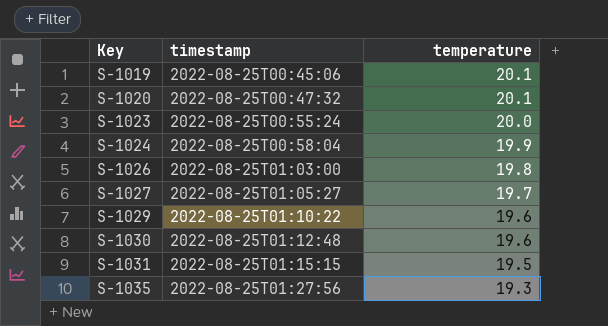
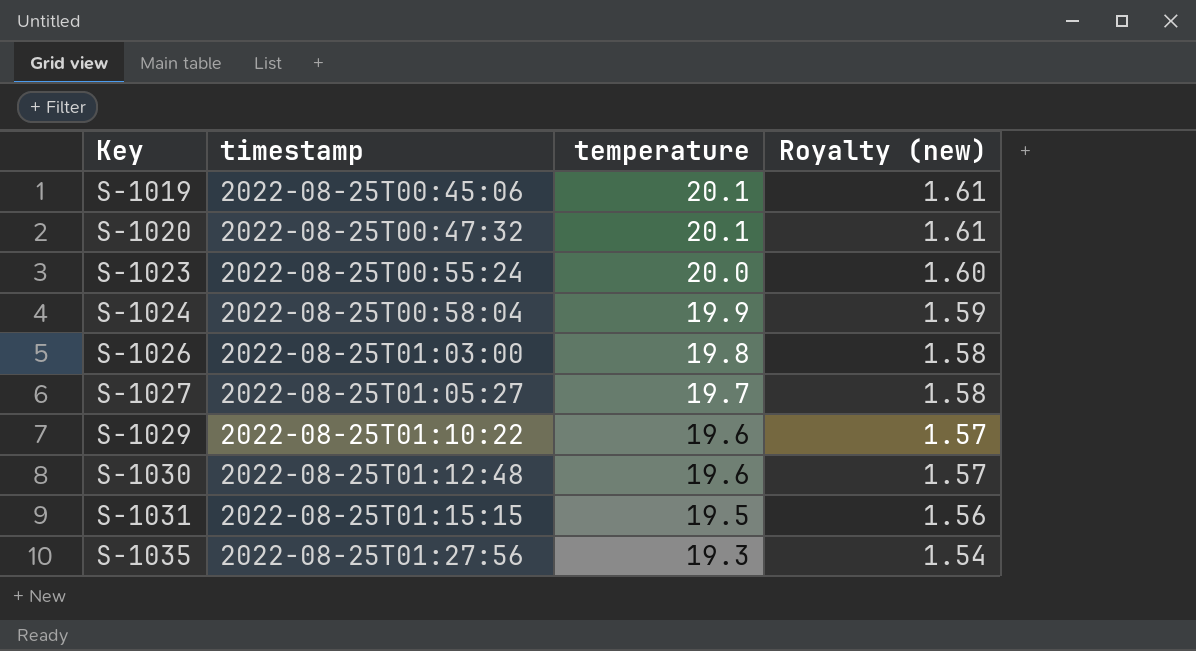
column Royalty (new) | formula: none -> [temperature] * 0.08

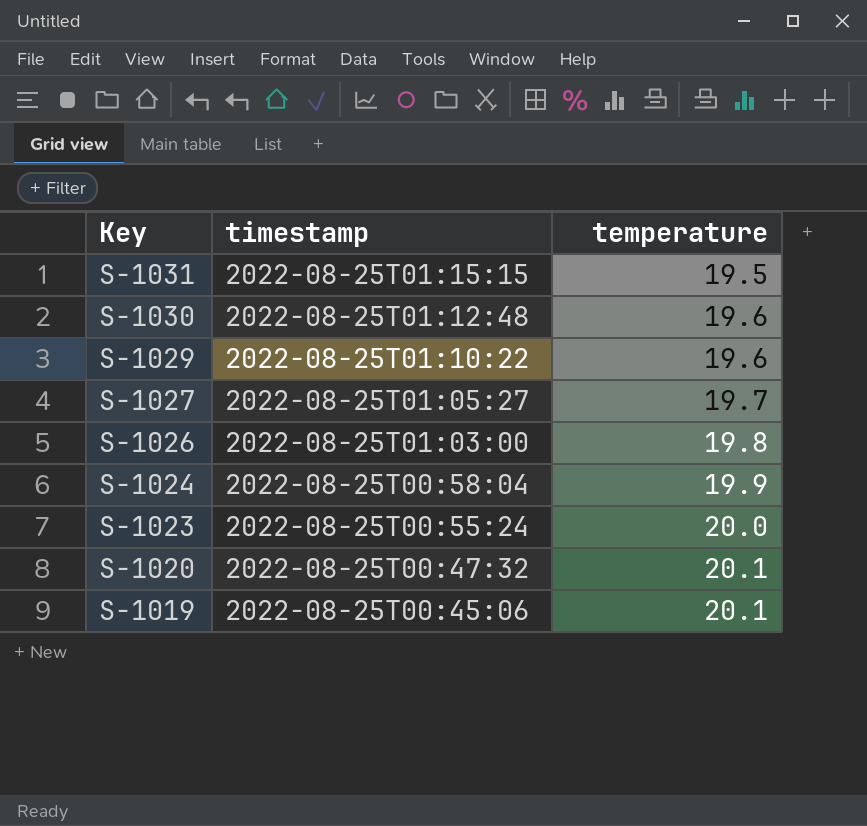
row order: Key ascending -> Key descending
column Royalty (new) | formula: [temperature] * 0.08 -> none
row S-1035: 2022-08-25T01:27:56 | 19.3 | 1.54 -> none

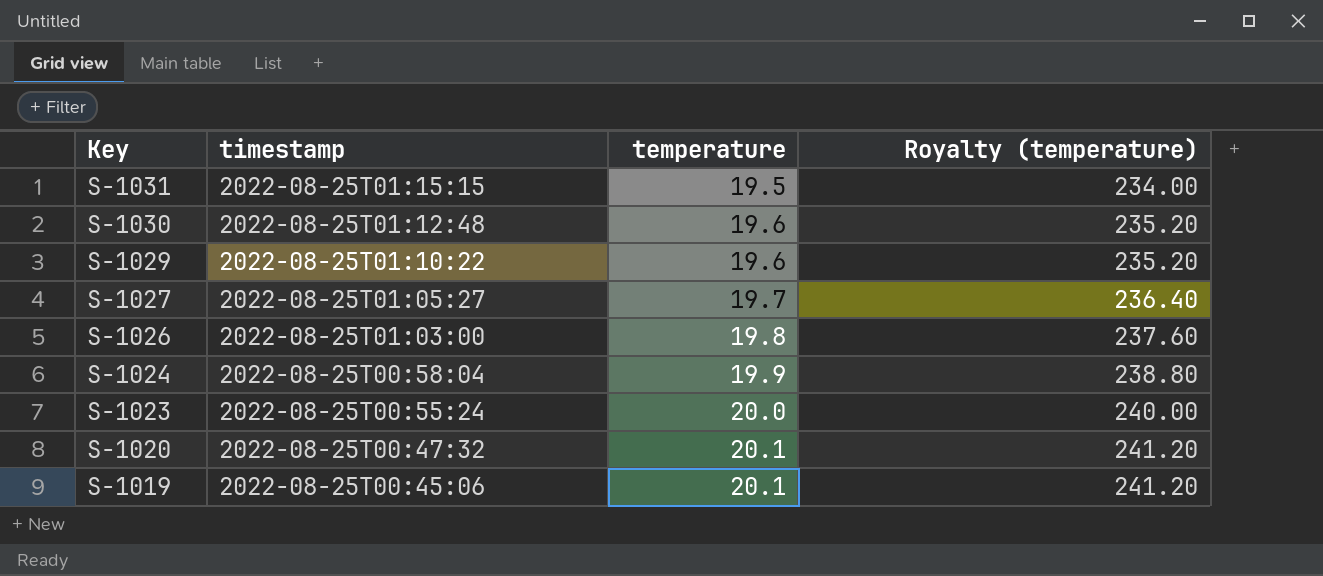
column Royalty (temperature) | formula: none -> [temperature] * 12

